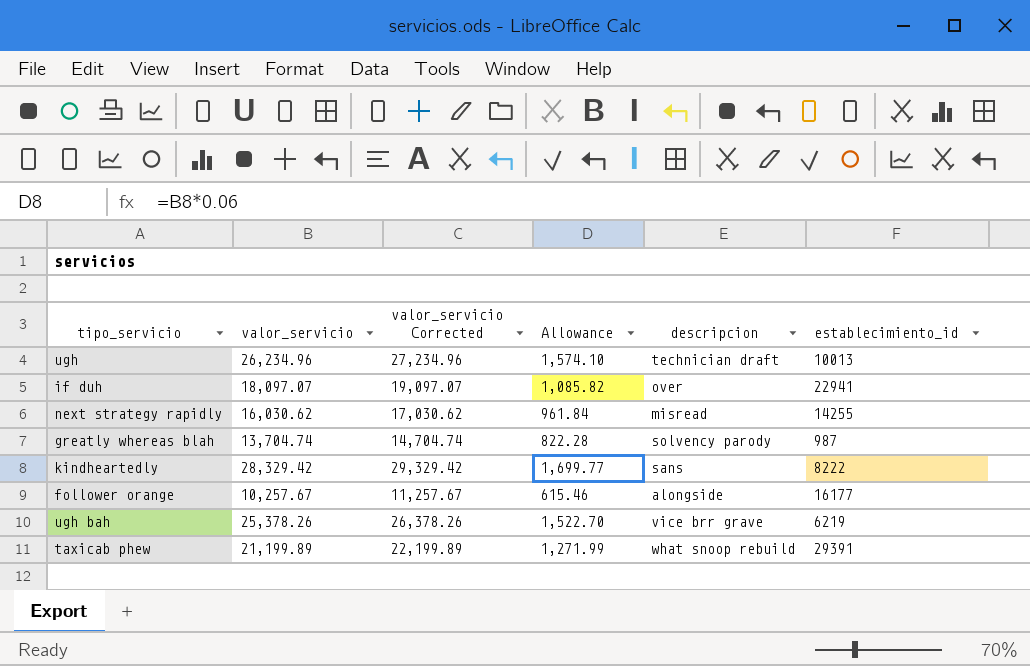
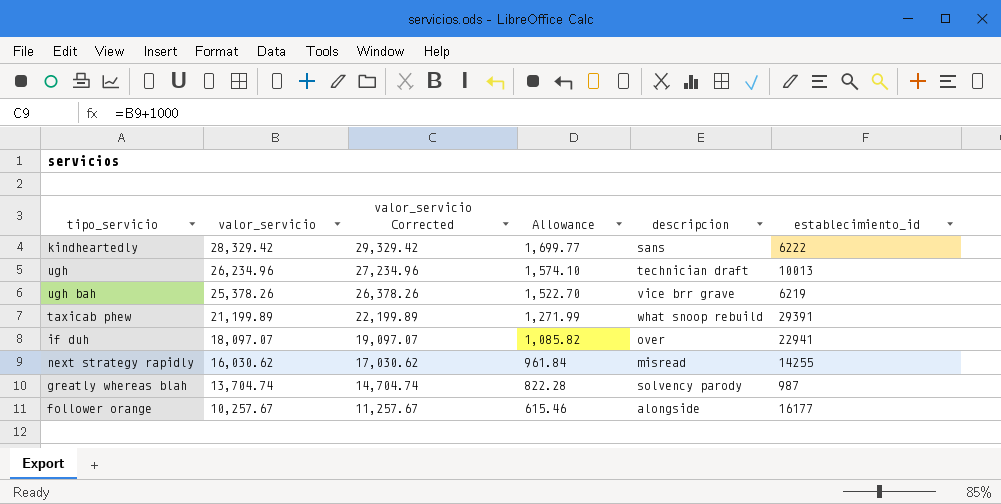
row order: none -> valor_servicio descending
kindheartedly | establecimiento_id: 8222 -> 6222

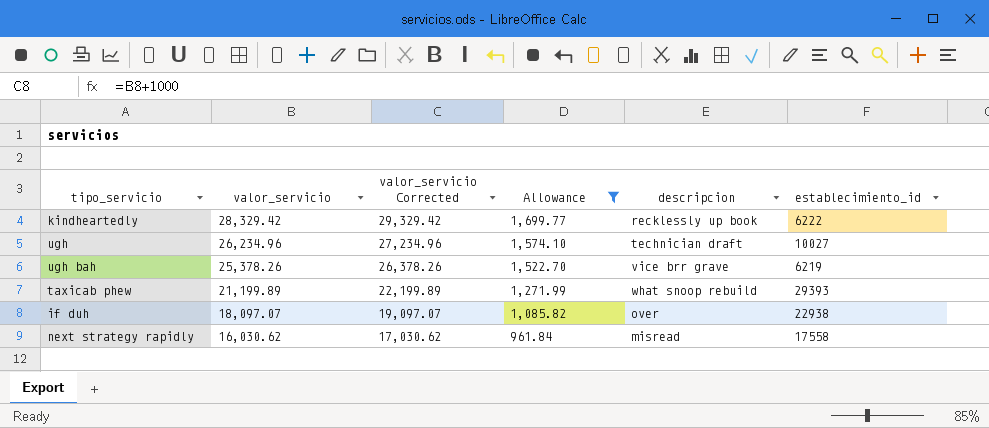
filter: none -> Allowance >= 961.84
kindheartedly | descripcion: sans -> recklessly up book
ugh | establecimiento_id: 10013 -> 10027
taxicab phew | establecimiento_id: 29391 -> 29393
if duh | establecimiento_id: 22941 -> 22938
next strategy rapidly | establecimiento_id: 14255 -> 17558

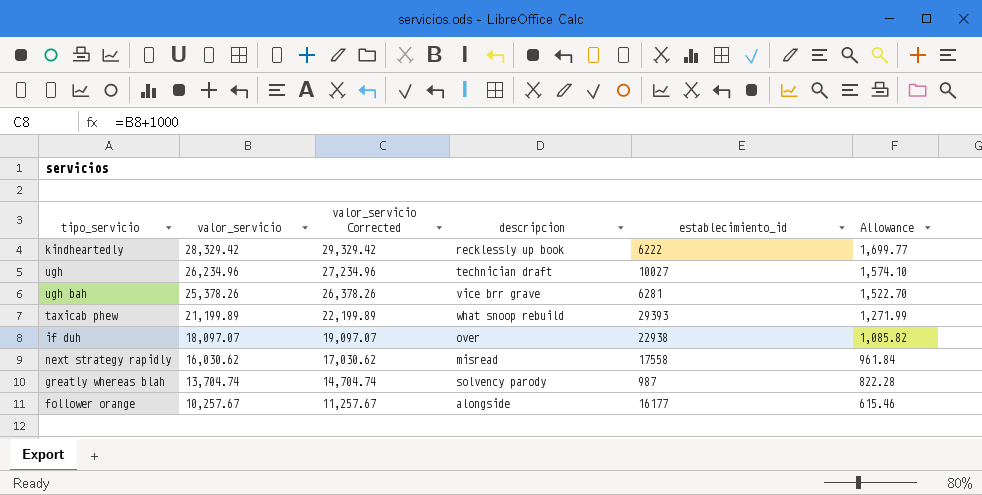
filter: Allowance >= 961.84 -> none
column Allowance | position: 4 -> 6
ugh bah | establecimiento_id: 6219 -> 6281

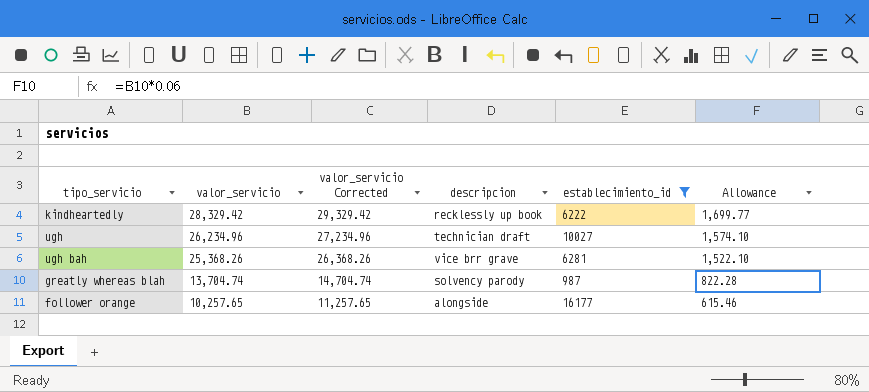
filter: none -> establecimiento_id <= 16177
ugh bah | valor_servicio: 25,378.26 -> 25,368.26
ugh bah | valor_servicio Corrected: 26,378.26 -> 26,368.26
ugh bah | Allowance: 1,522.70 -> 1,522.10
follower orange | valor_servicio: 10,257.67 -> 10,257.65
follower orange | valor_servicio Corrected: 11,257.67 -> 11,257.65

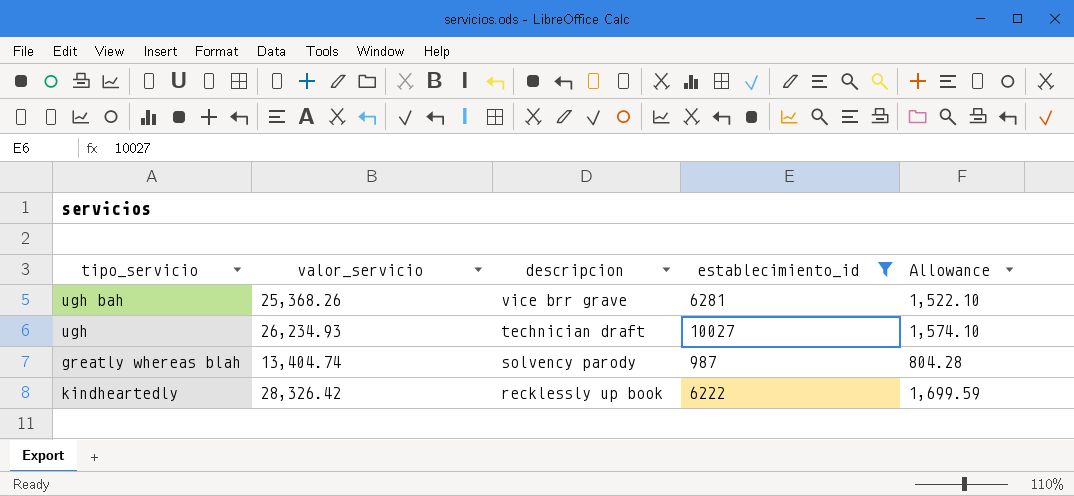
row order: valor_servicio descending -> descripcion descending
column valor_servicio Corrected | formula: [valor_servicio] + 1000 -> none
row follower orange: 10,257.65 | 11,257.65 | alongside | 16177 | 615.46 -> none
ugh | valor_servicio: 26,234.96 -> 26,234.93
greatly whereas blah | valor_servicio: 13,704.74 -> 13,404.74
greatly whereas blah | Allowance: 822.28 -> 804.28
kindheartedly | valor_servicio: 28,329.42 -> 28,326.42
kindheartedly | Allowance: 1,699.77 -> 1,699.59

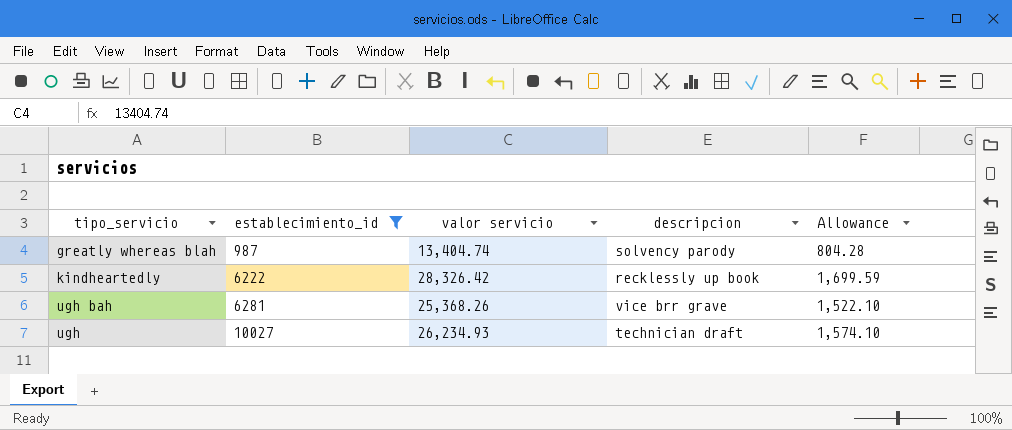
row order: descripcion descending -> establecimiento_id ascending
column establecimiento_id | position: 4 -> 2
column name: valor_servicio -> valor servicio

